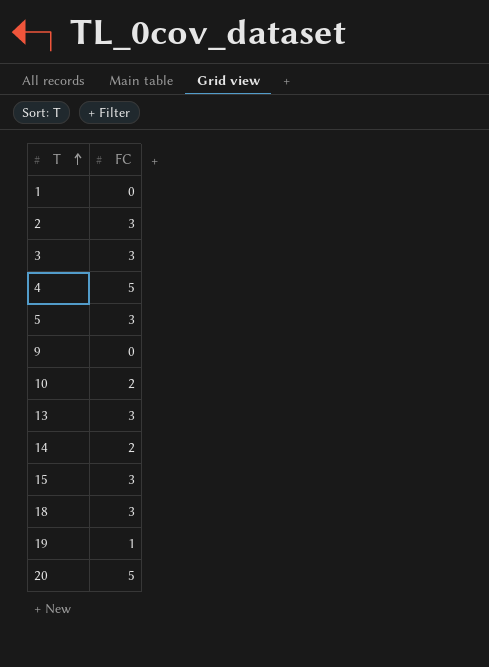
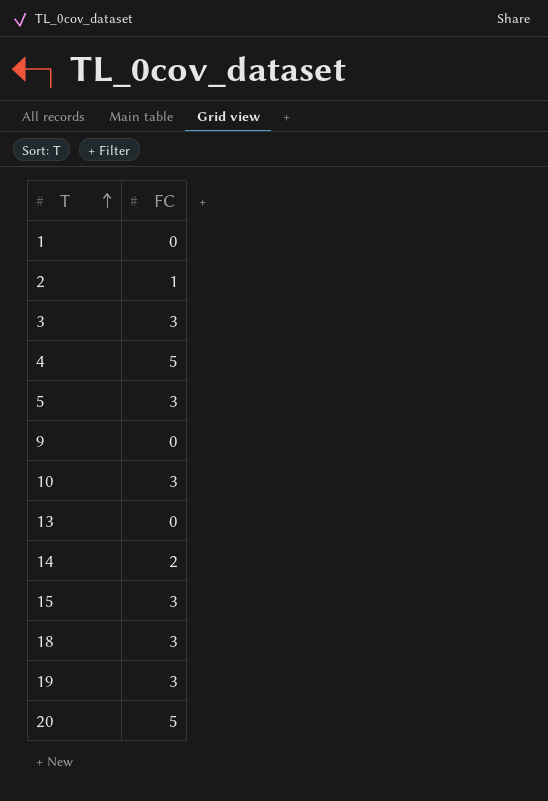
2 | FC: 3 -> 1
10 | FC: 2 -> 3
13 | FC: 3 -> 0
19 | FC: 1 -> 3

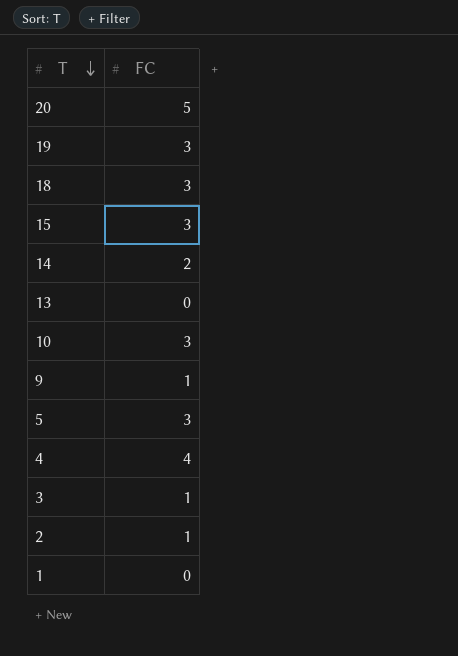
row order: T ascending -> T descending
9 | FC: 0 -> 1
4 | FC: 5 -> 4
3 | FC: 3 -> 1

